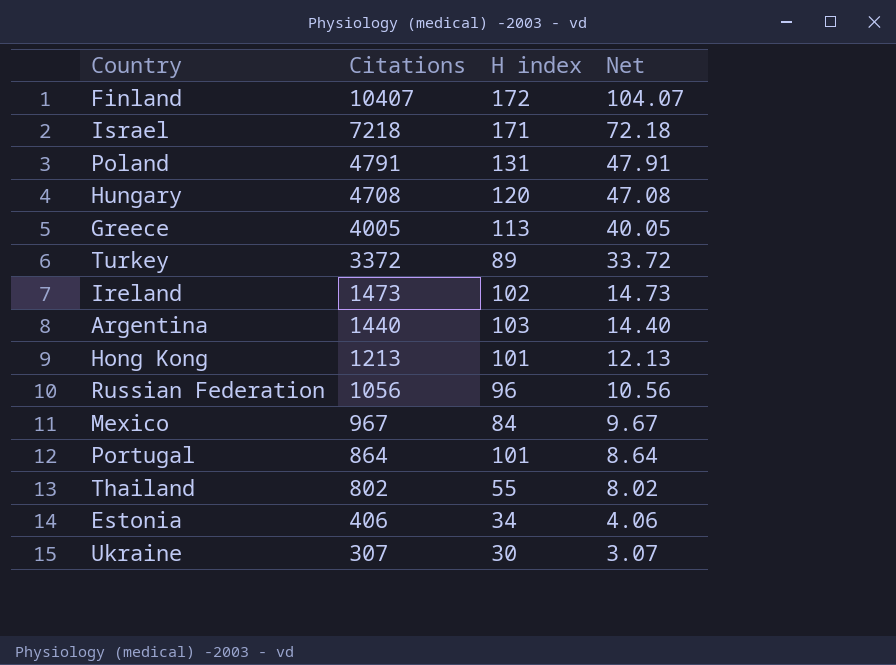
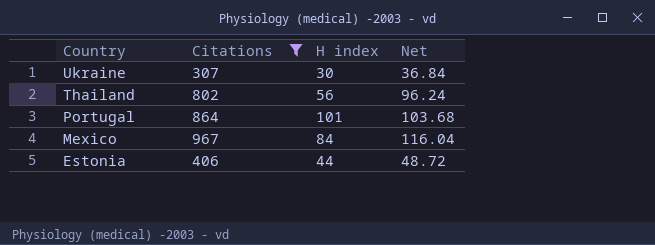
filter: none -> Citations <= 967
row order: Citations descending -> Country descending
column Net | formula: [Citations] * 0.01 -> [Citations] * 0.12
Thailand | H index: 55 -> 56
Estonia | H index: 34 -> 44

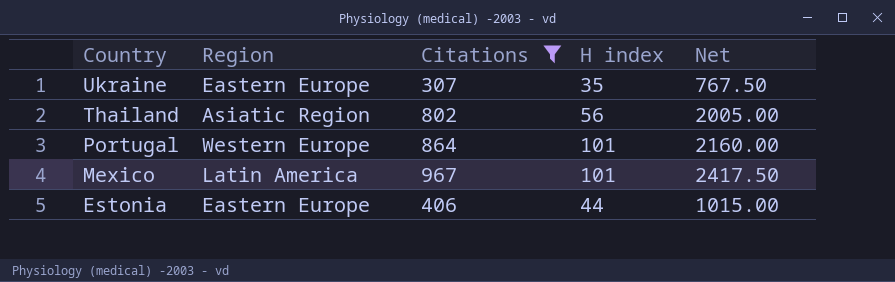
column Region | position: none -> 2
column Net | formula: [Citations] * 0.12 -> [Citations] * 2.5
Ukraine | H index: 30 -> 35
Mexico | H index: 84 -> 101

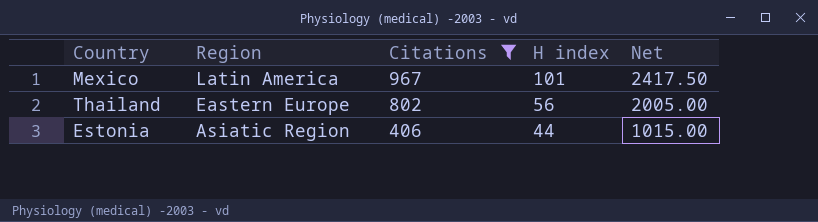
row order: Country descending -> Region descending
row Ukraine: Eastern Europe | 307 | 35 | 767.50 -> none
row Portugal: Western Europe | 864 | 101 | 2160.00 -> none
Thailand | Region: Asiatic Region -> Eastern Europe
Estonia | Region: Eastern Europe -> Asiatic Region

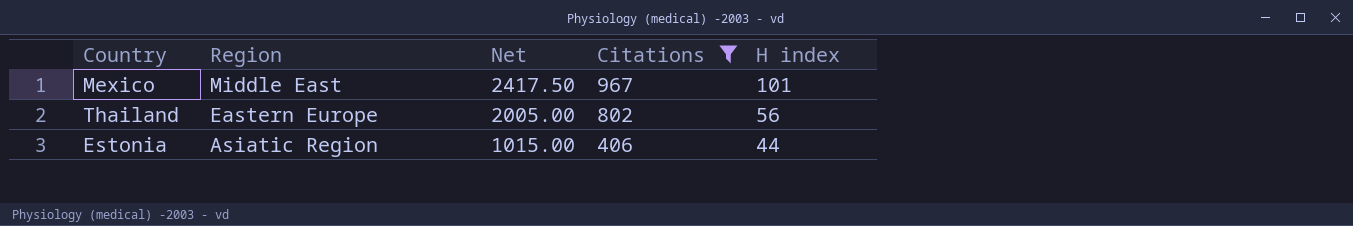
column Net | position: 5 -> 3
Mexico | Region: Latin America -> Middle East

